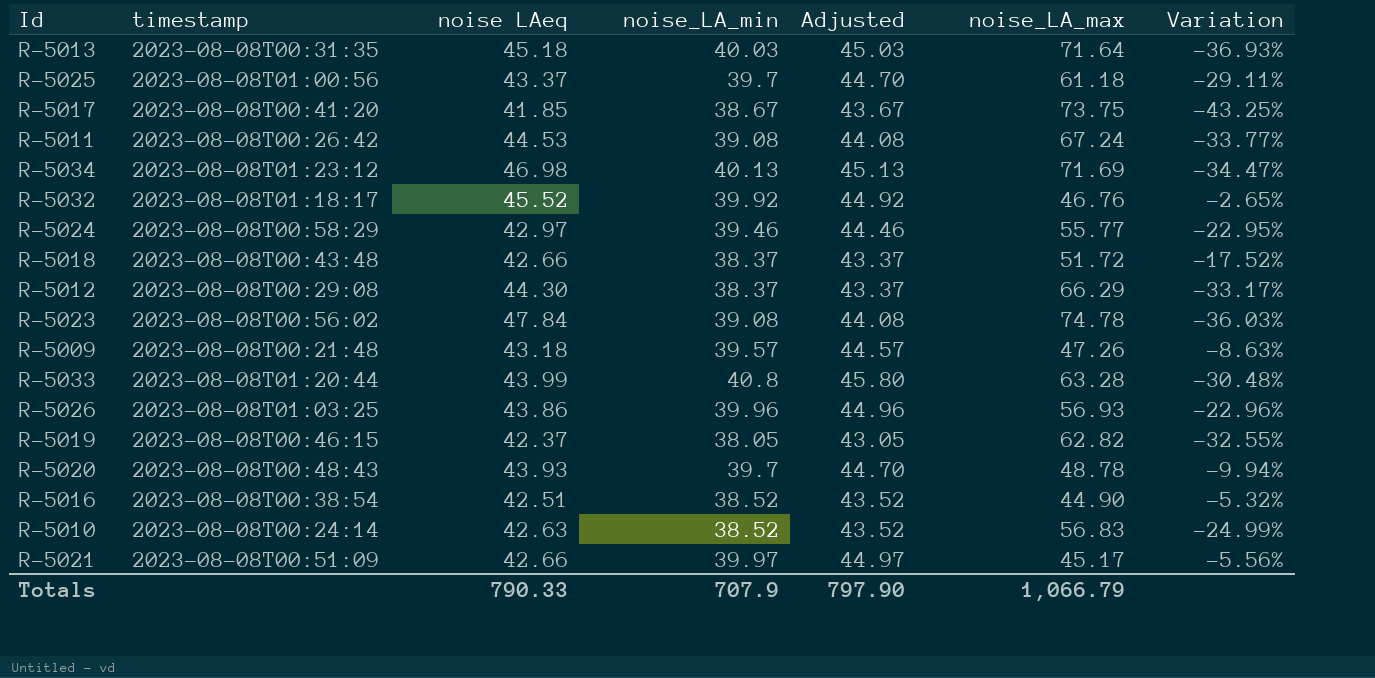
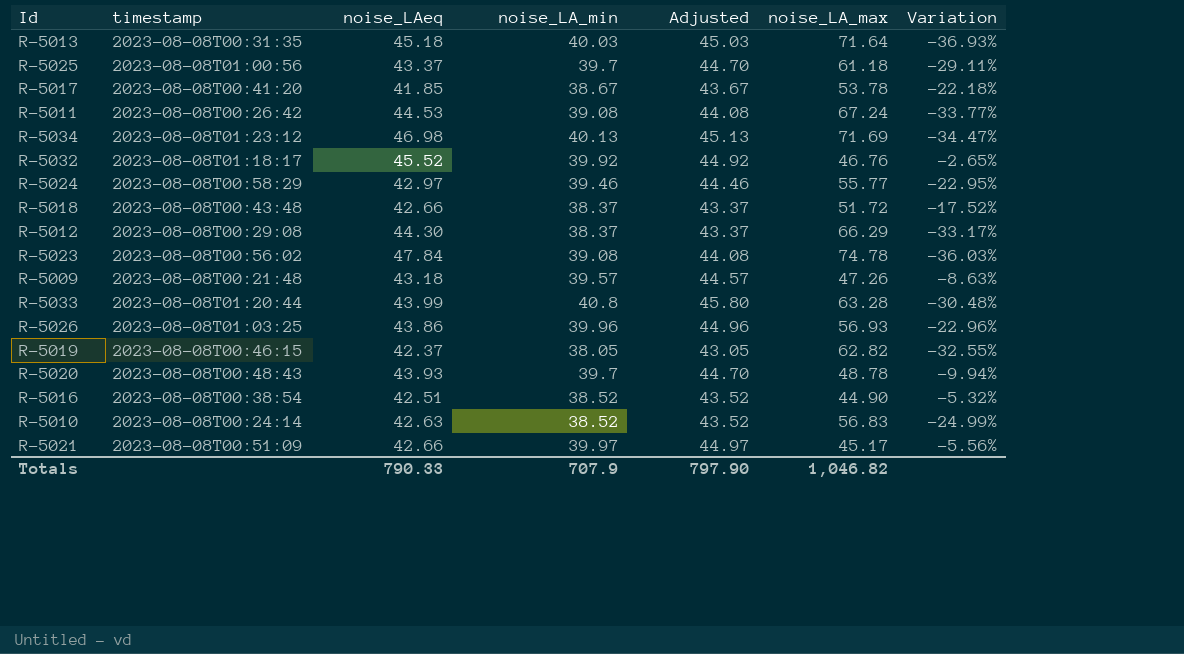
column name: noise LAeq -> noise_LAeq
R-5017 | noise_LA_max: 73.75 -> 53.78
R-5017 | Variation: -43.25% -> -22.18%
Totals | noise_LA_max: 1,066.79 -> 1,046.82

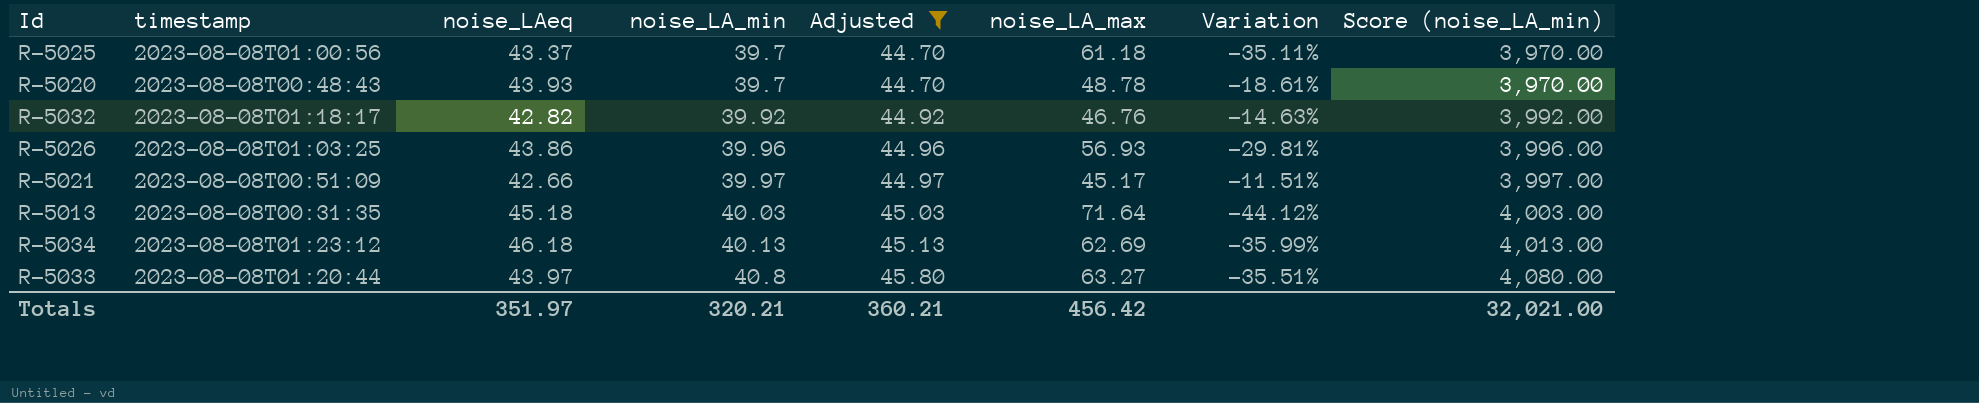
filter: none -> Adjusted >= 44.70
row order: none -> noise_LA_min ascending
column Variation | formula: ([noise_LAeq] - [noise_LA_max]) / [noise_LA_max] -> ([noise_LA_min] - [noise_LA_max]) / [noise_LA_max]
column Score (noise_LA_min) | formula: none -> [noise_LA_min] * 100
R-5032 | noise_LAeq: 45.52 -> 42.82
R-5034 | noise_LAeq: 46.98 -> 46.18
R-5034 | noise_LA_max: 71.69 -> 62.69
R-5033 | noise_LAeq: 43.99 -> 43.97
R-5033 | noise_LA_max: 63.28 -> 63.27
Totals | noise_LAeq: 790.33 -> 351.97
Totals | noise_LA_min: 707.9 -> 320.21
Totals | Adjusted: 797.90 -> 360.21
Totals | noise_LA_max: 1,046.82 -> 456.42

